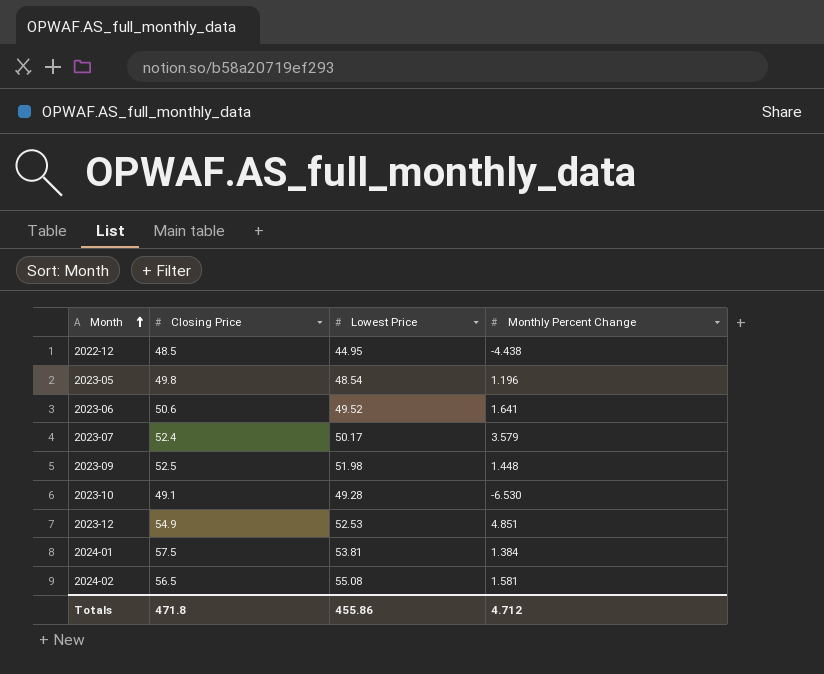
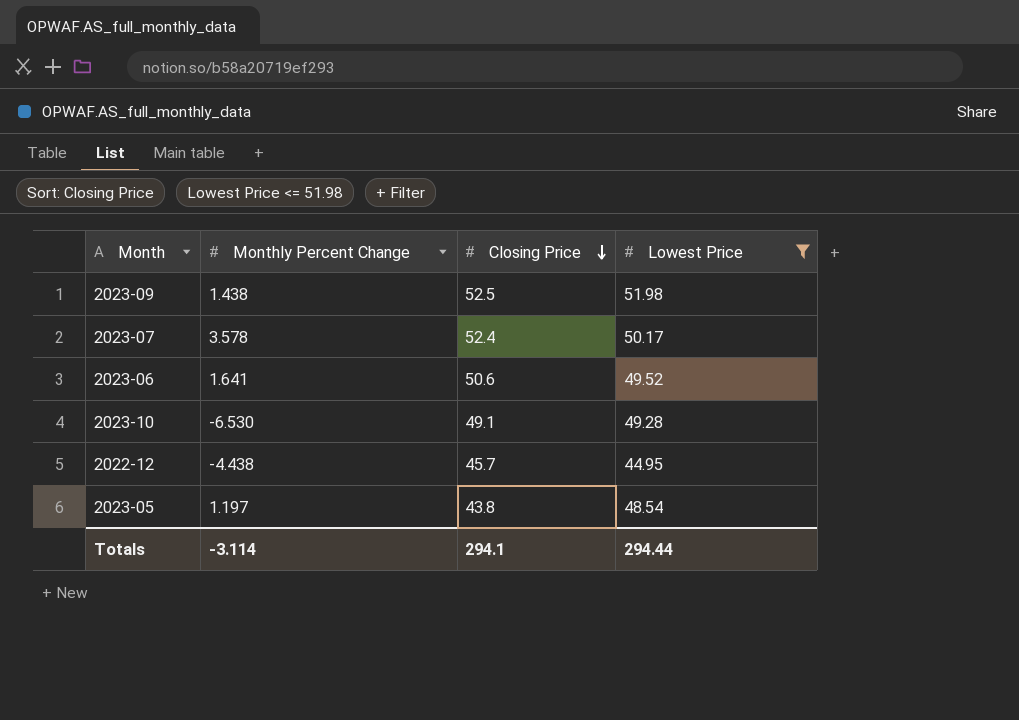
filter: none -> Lowest Price <= 51.98
row order: Month ascending -> Closing Price descending
column Monthly Percent Change | position: 4 -> 2
2023-09 | Monthly Percent Change: 1.448 -> 1.438
2023-07 | Monthly Percent Change: 3.579 -> 3.578
2022-12 | Closing Price: 48.5 -> 45.7
2023-05 | Monthly Percent Change: 1.196 -> 1.197
2023-05 | Closing Price: 49.8 -> 43.8
Totals | Monthly Percent Change: 4.712 -> -3.114
Totals | Closing Price: 471.8 -> 294.1
Totals | Lowest Price: 455.86 -> 294.44

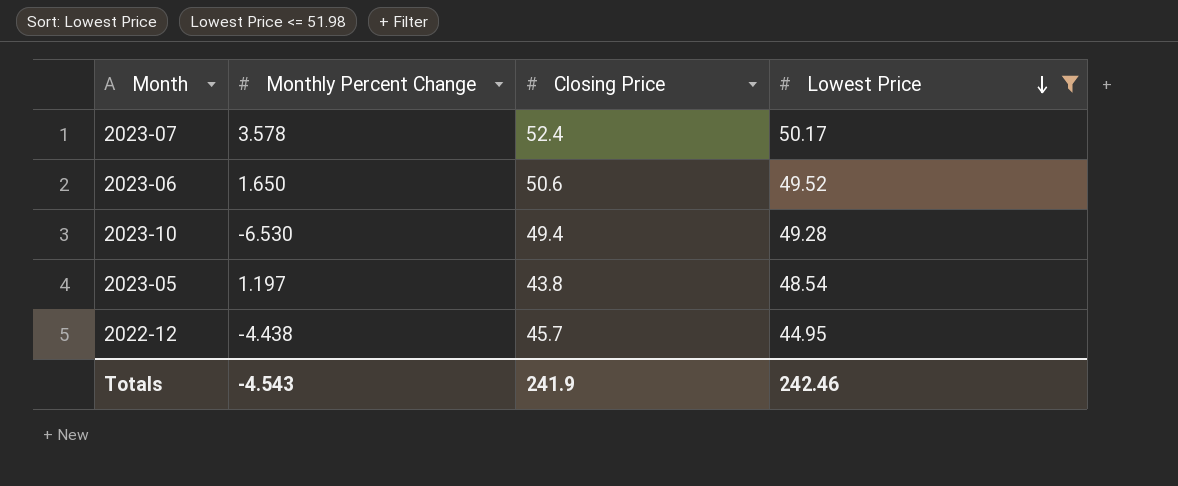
row order: Closing Price descending -> Lowest Price descending
row 2023-09: 1.438 | 52.5 | 51.98 -> none
2023-06 | Monthly Percent Change: 1.641 -> 1.650
2023-10 | Closing Price: 49.1 -> 49.4
Totals | Monthly Percent Change: -3.114 -> -4.543
Totals | Closing Price: 294.1 -> 241.9
Totals | Lowest Price: 294.44 -> 242.46

